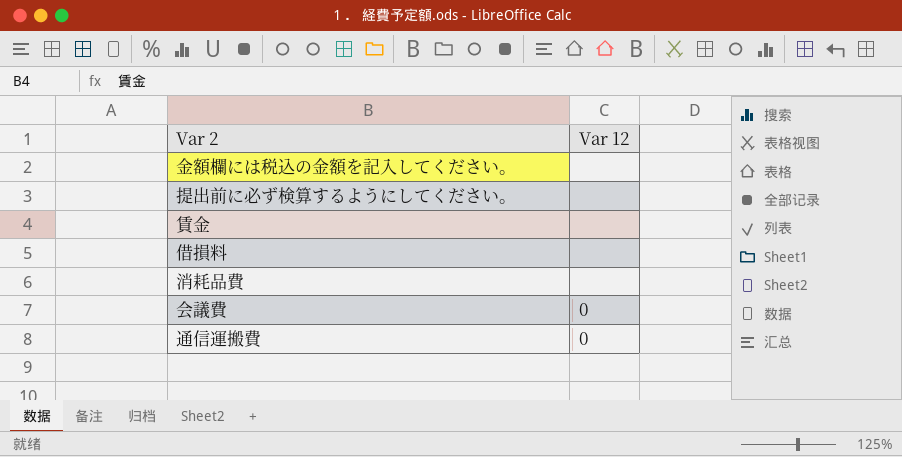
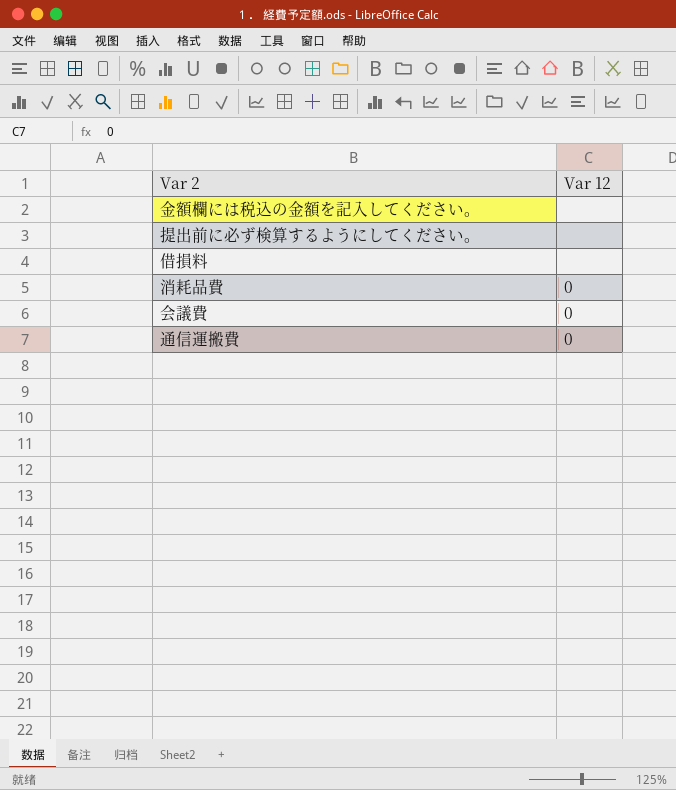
row 賃金: none -> none
消耗品費 | Var 12: none -> 0

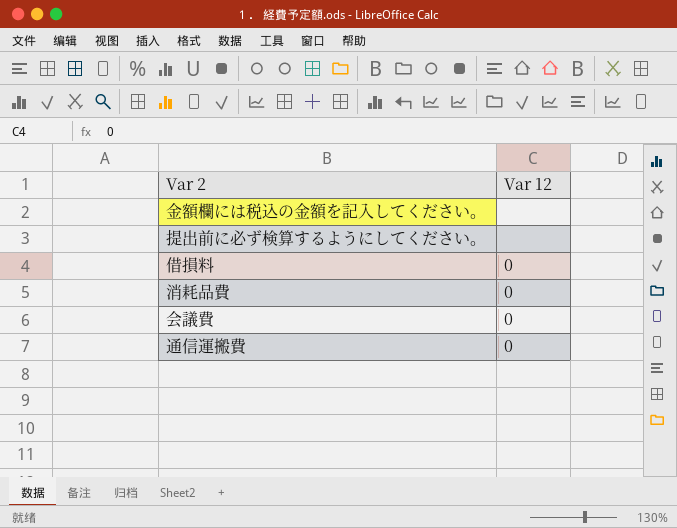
借損料 | Var 12: none -> 0

